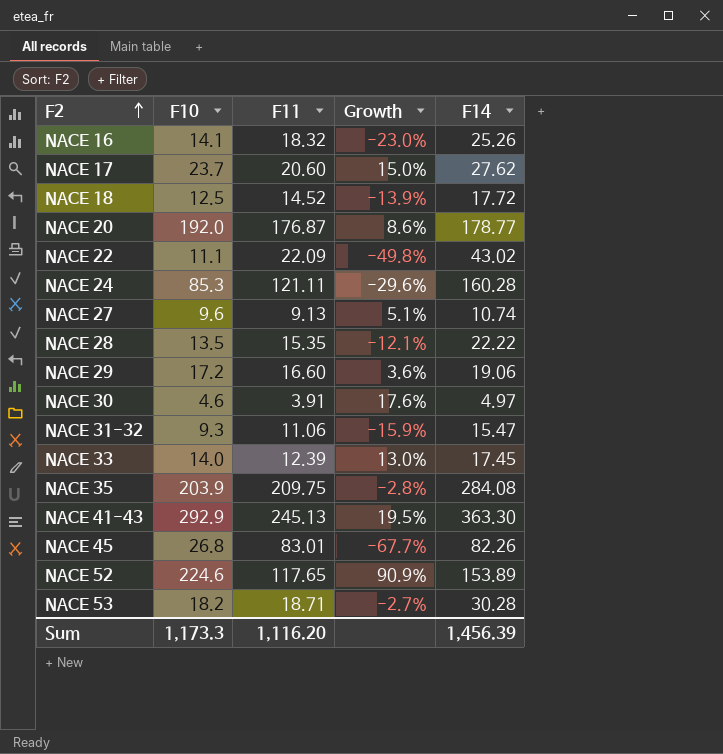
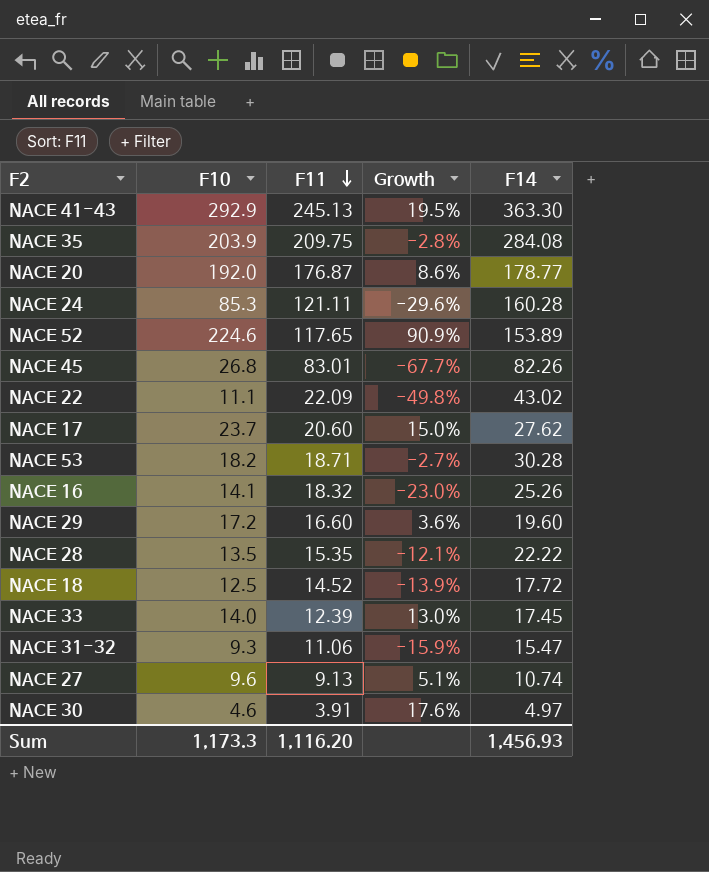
row order: F2 ascending -> F11 descending
NACE 29 | F14: 19.06 -> 19.60
Sum | F14: 1,456.39 -> 1,456.93

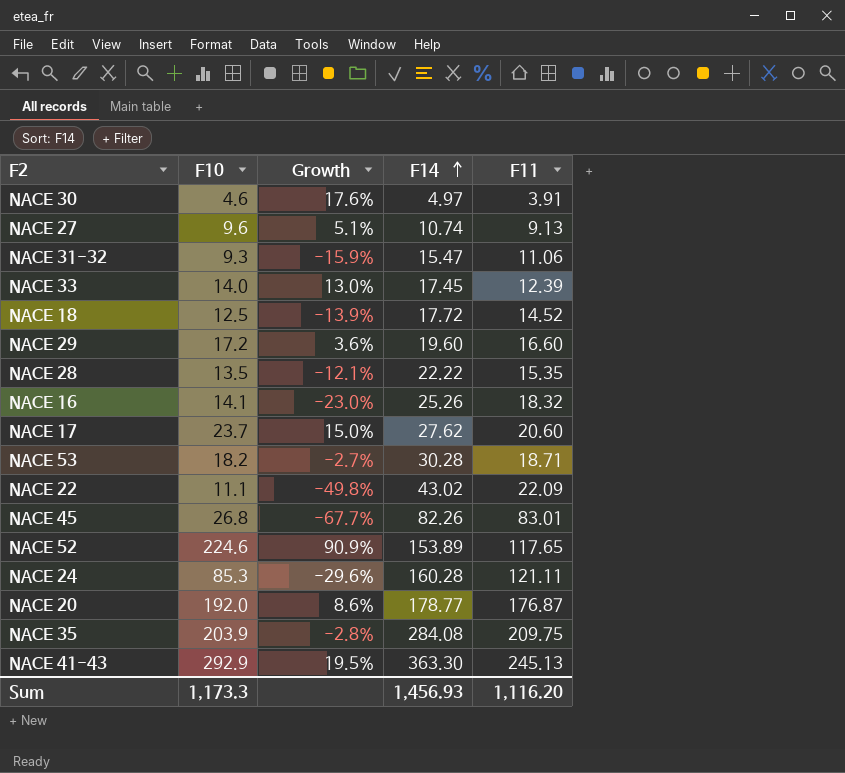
row order: F11 descending -> F14 ascending
column F11 | position: 3 -> 5

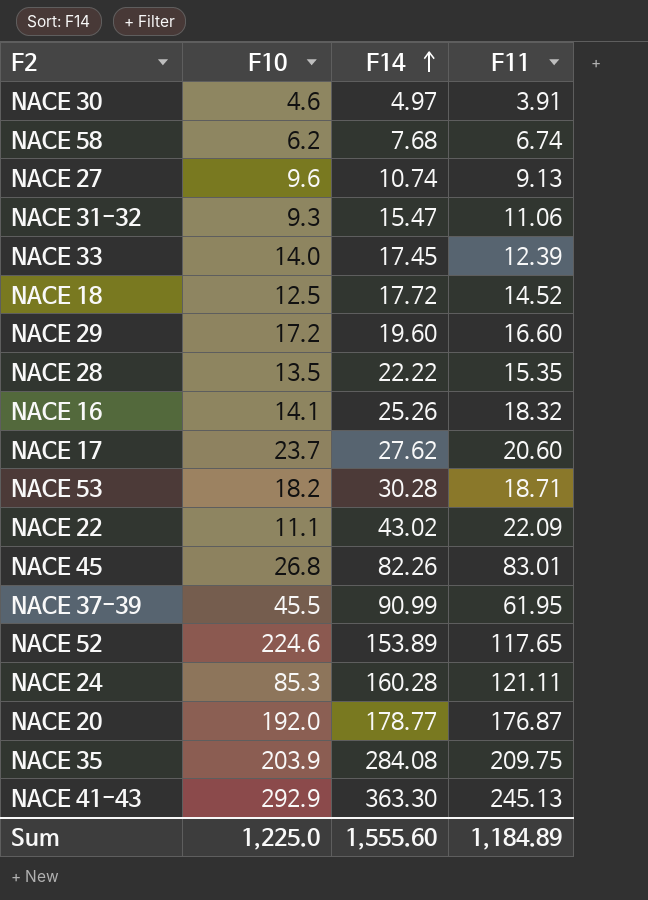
column Growth | formula: ([F10] - [F11]) / [F11] -> none
row NACE 58: none -> 6.2 | 7.68 | 6.74
row NACE 37-39: none -> 45.5 | 90.99 | 61.95
Sum | F10: 1,173.3 -> 1,225.0
Sum | F14: 1,456.93 -> 1,555.60
Sum | F11: 1,116.20 -> 1,184.89

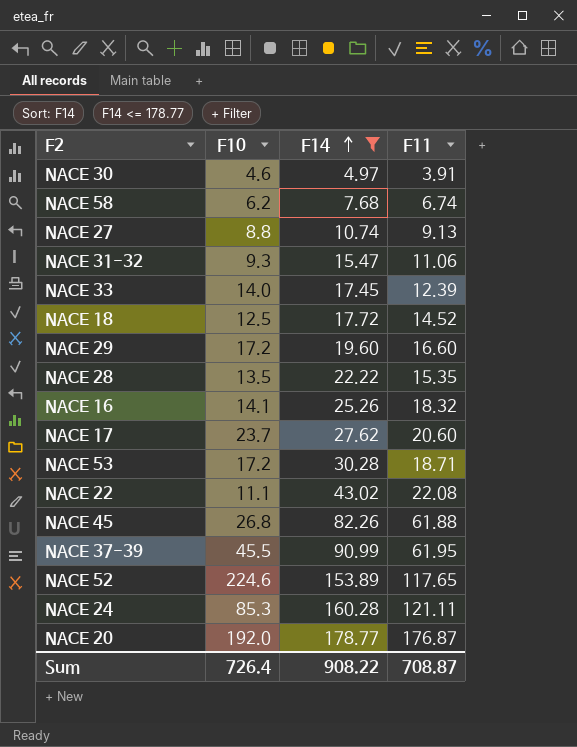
filter: none -> F14 <= 178.77
NACE 27 | F10: 9.6 -> 8.8
NACE 53 | F10: 18.2 -> 17.2
NACE 22 | F11: 22.09 -> 22.08
NACE 45 | F11: 83.01 -> 61.88
Sum | F10: 1,225.0 -> 726.4
Sum | F14: 1,555.60 -> 908.22
Sum | F11: 1,184.89 -> 708.87

